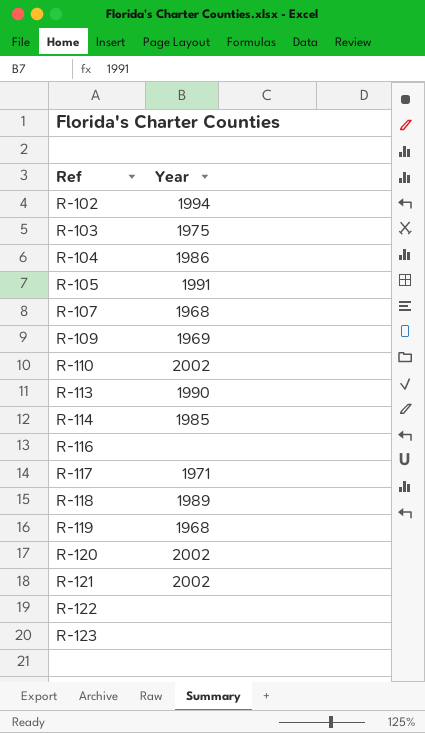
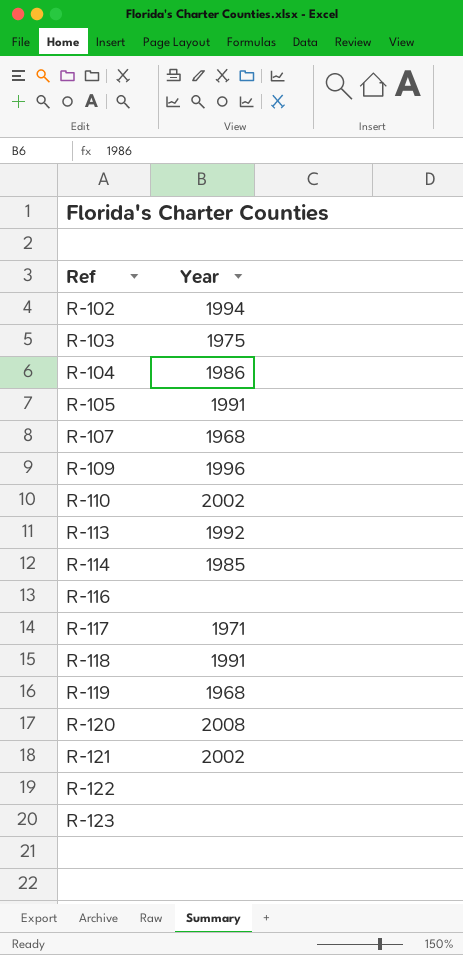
R-109 | Year: 1969 -> 1996
R-113 | Year: 1990 -> 1992
R-118 | Year: 1989 -> 1991
R-120 | Year: 2002 -> 2008

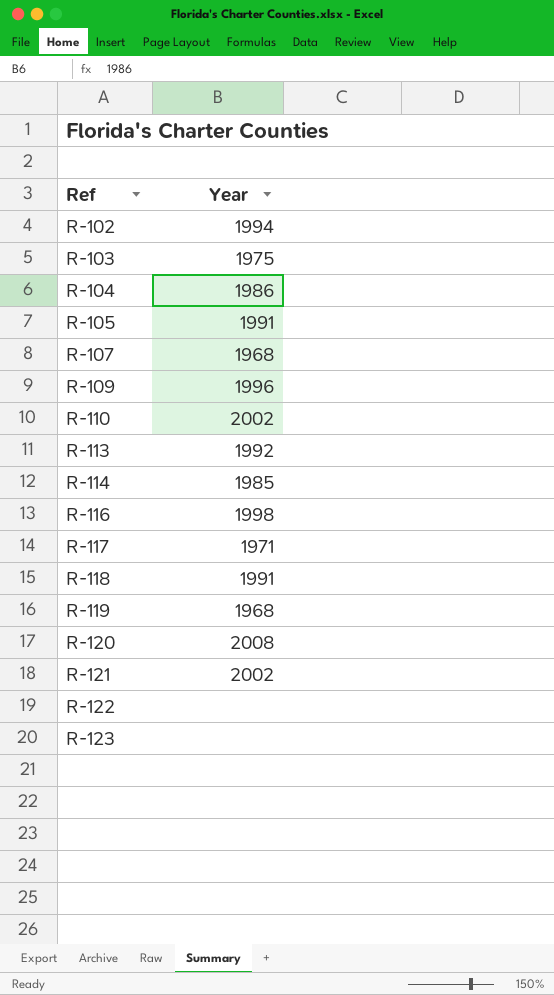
R-116 | Year: none -> 1998

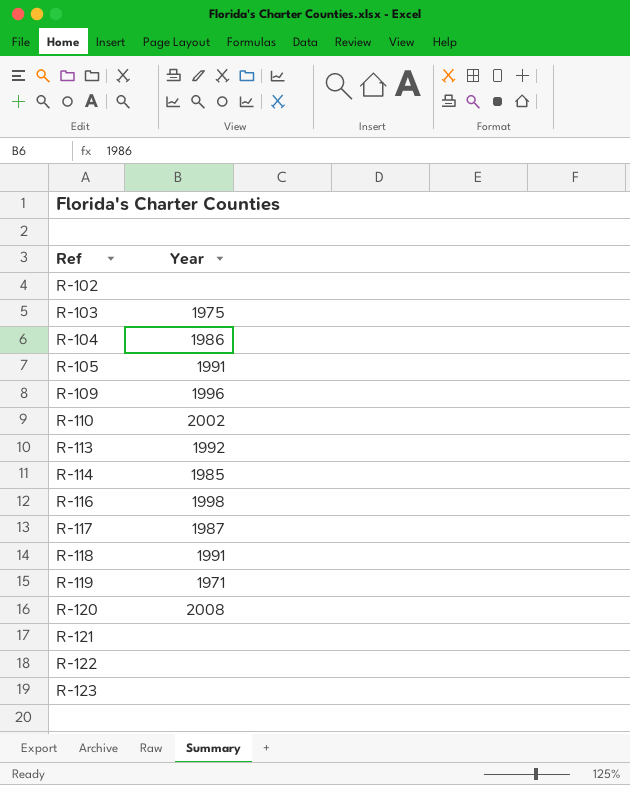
row R-107: 1968 -> none
R-102 | Year: 1994 -> none
R-117 | Year: 1971 -> 1987
R-119 | Year: 1968 -> 1971
R-121 | Year: 2002 -> none

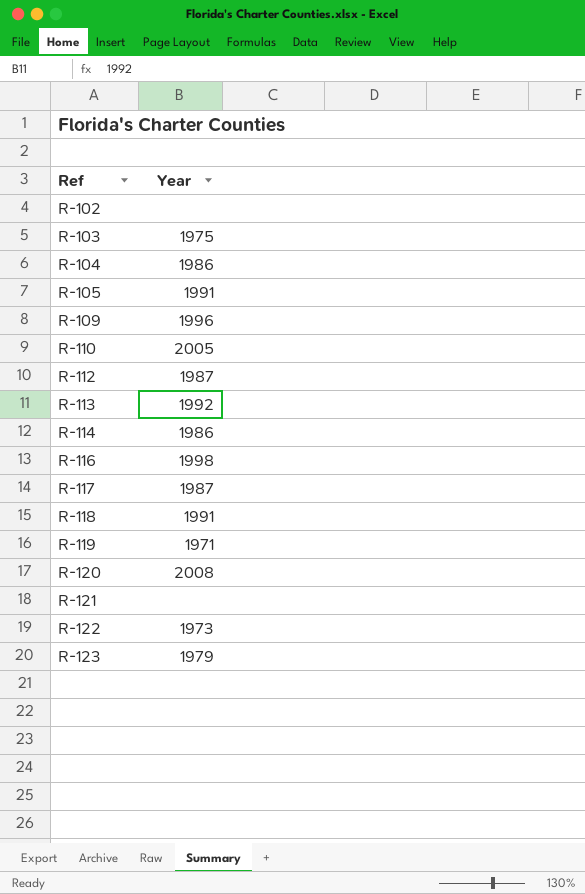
R-110 | Year: 2002 -> 2005
row R-112: none -> 1987
R-114 | Year: 1985 -> 1986
R-122 | Year: none -> 1973
R-123 | Year: none -> 1979

